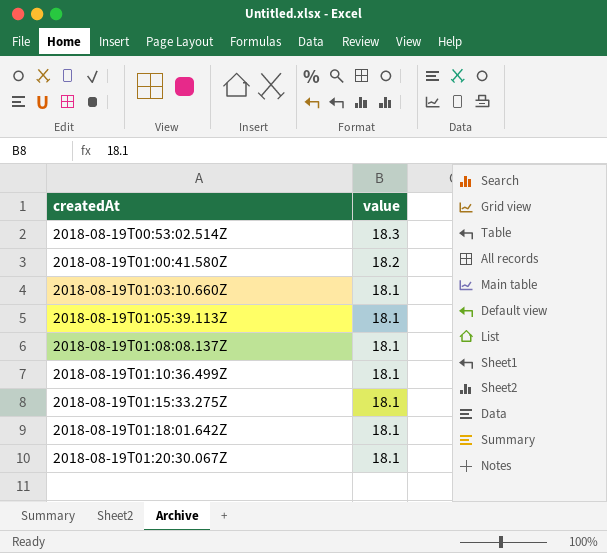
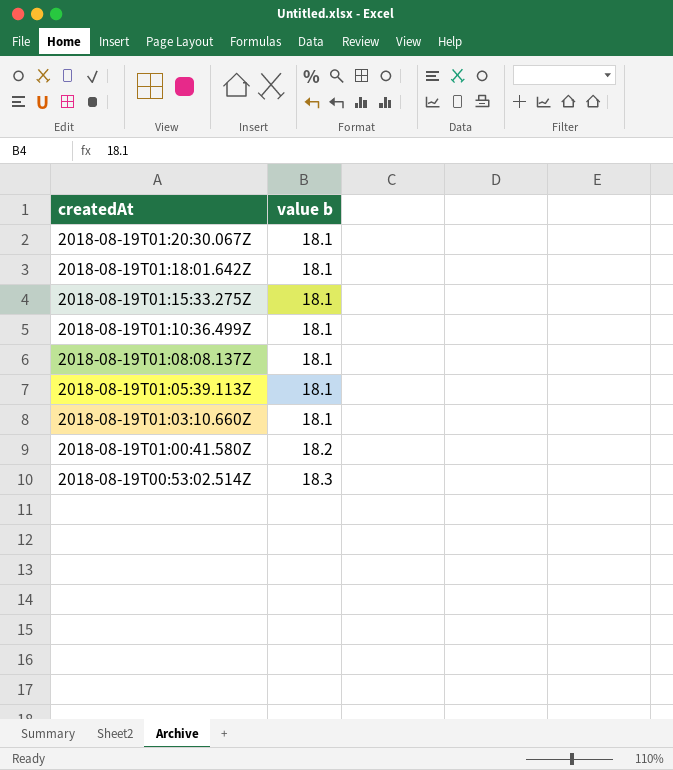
row order: createdAt ascending -> createdAt descending
column name: value -> value b

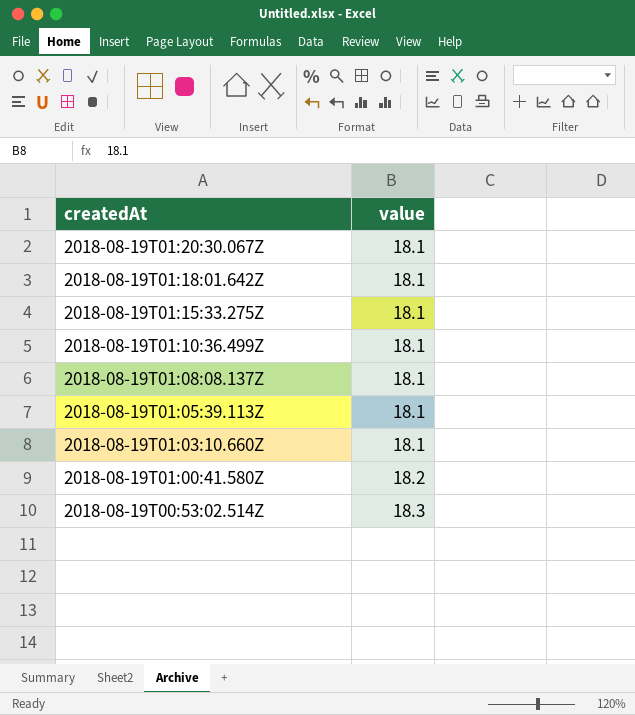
column name: value b -> value

